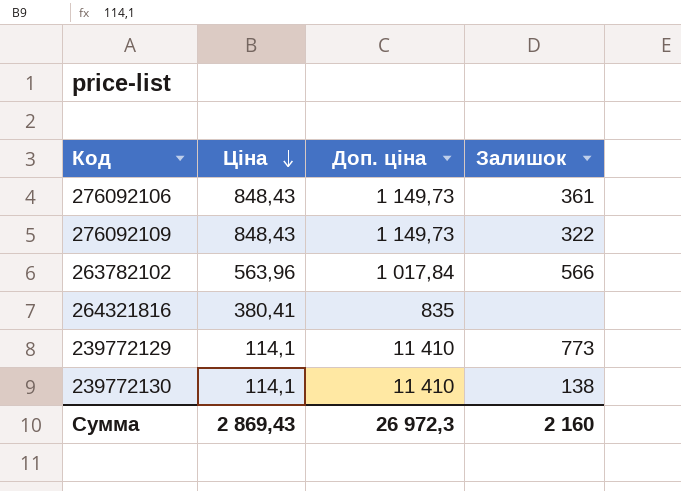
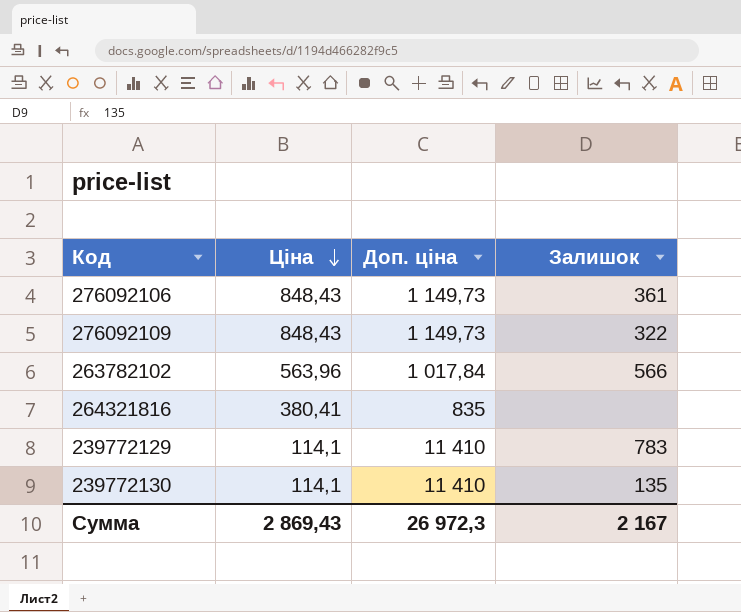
239772129 | Залишок: 773 -> 783
239772130 | Залишок: 138 -> 135
Сумма | Залишок: 2 160 -> 2 167

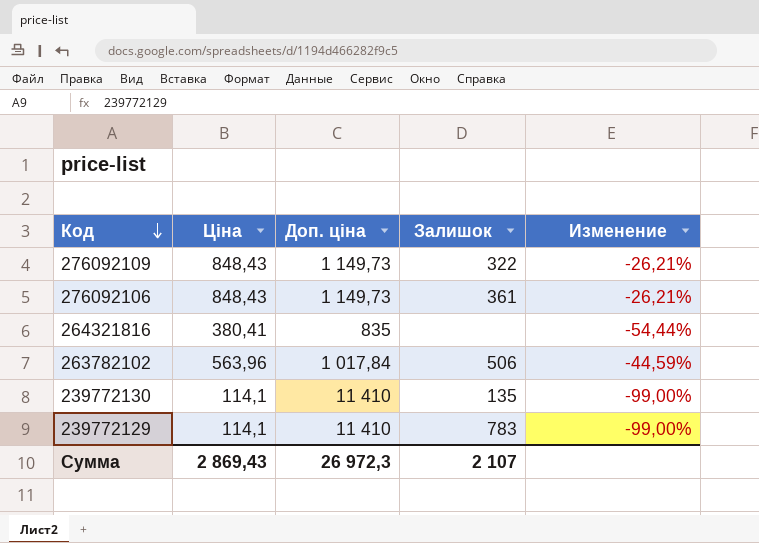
row order: Ціна descending -> Код descending
column Изменение | formula: none -> ([Ціна] - [Доп. ціна]) / [Доп. ціна]
263782102 | Залишок: 566 -> 506
Сумма | Залишок: 2 167 -> 2 107

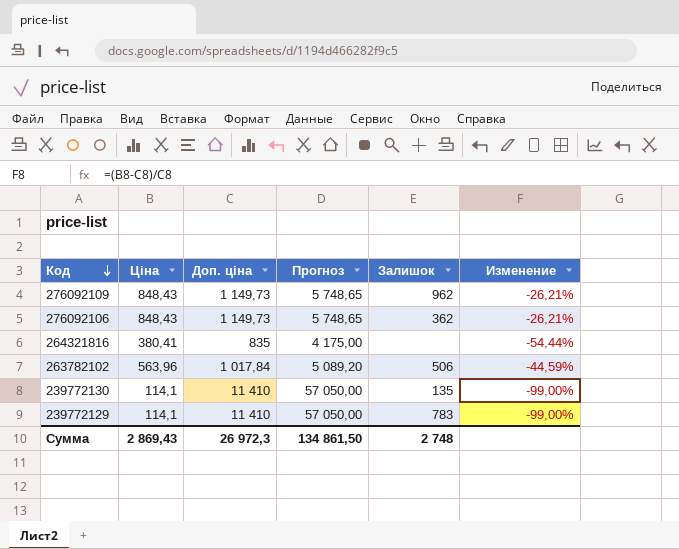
column Прогноз | formula: none -> [Доп. ціна] * 5
276092109 | Залишок: 322 -> 962
276092106 | Залишок: 361 -> 362
Сумма | Залишок: 2 107 -> 2 748

